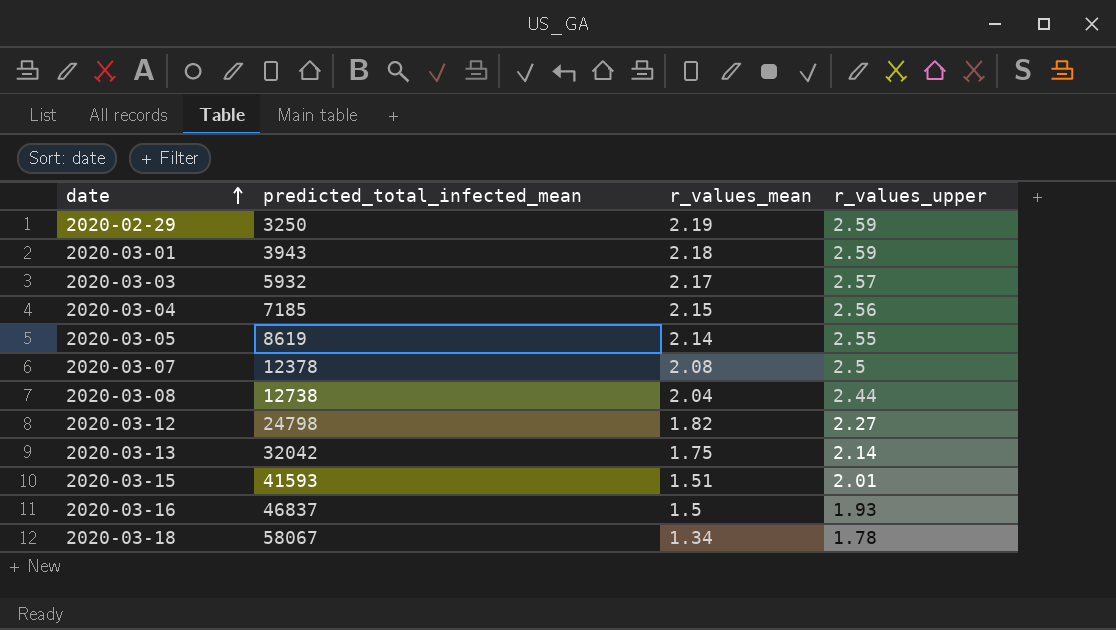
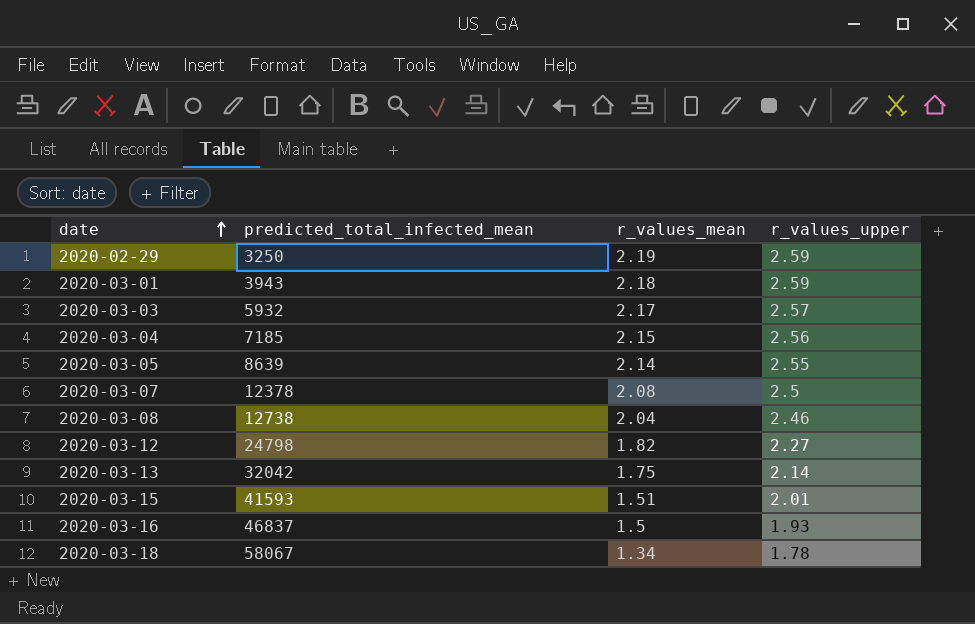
2020-03-05 | predicted_total_infected_mean: 8619 -> 8639
2020-03-08 | r_values_upper: 2.44 -> 2.46

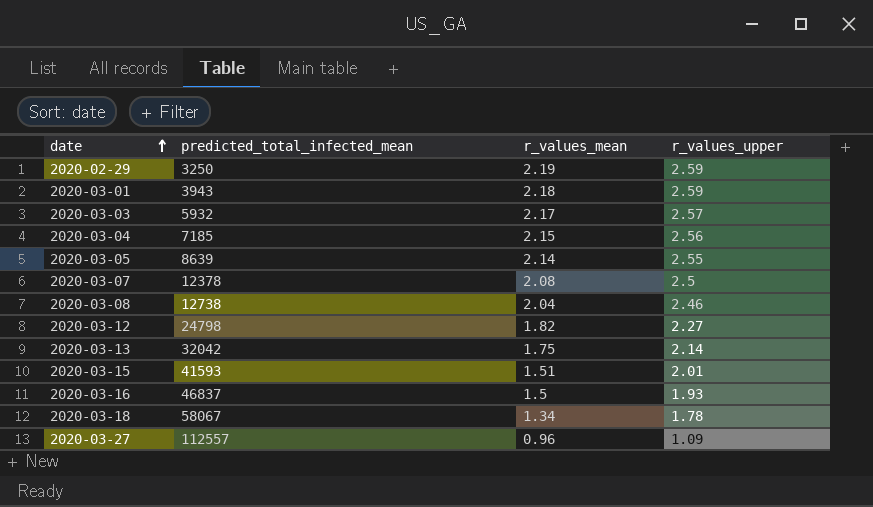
row 2020-03-27: none -> 112557 | 0.96 | 1.09

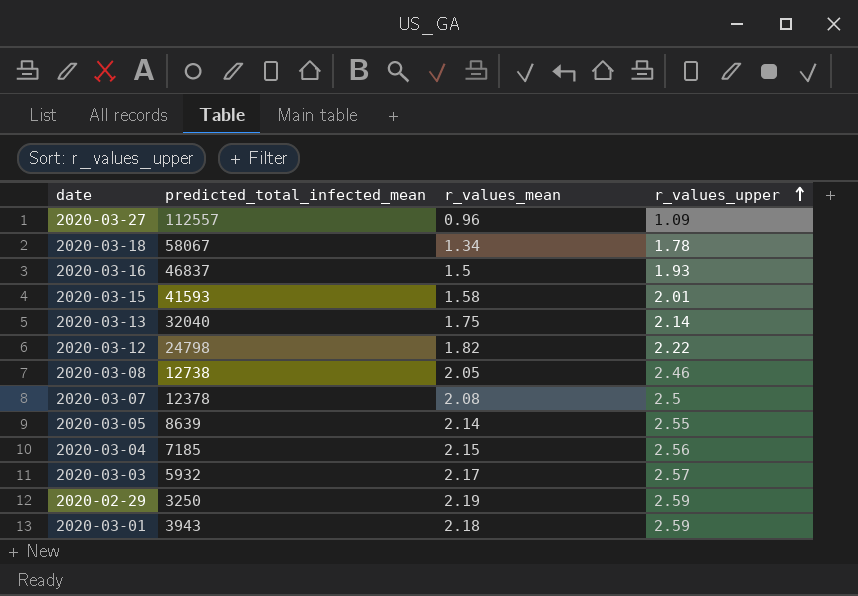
row order: date ascending -> r_values_upper ascending
2020-03-15 | r_values_mean: 1.51 -> 1.58
2020-03-13 | predicted_total_infected_mean: 32042 -> 32040
2020-03-12 | r_values_upper: 2.27 -> 2.22
2020-03-08 | r_values_mean: 2.04 -> 2.05

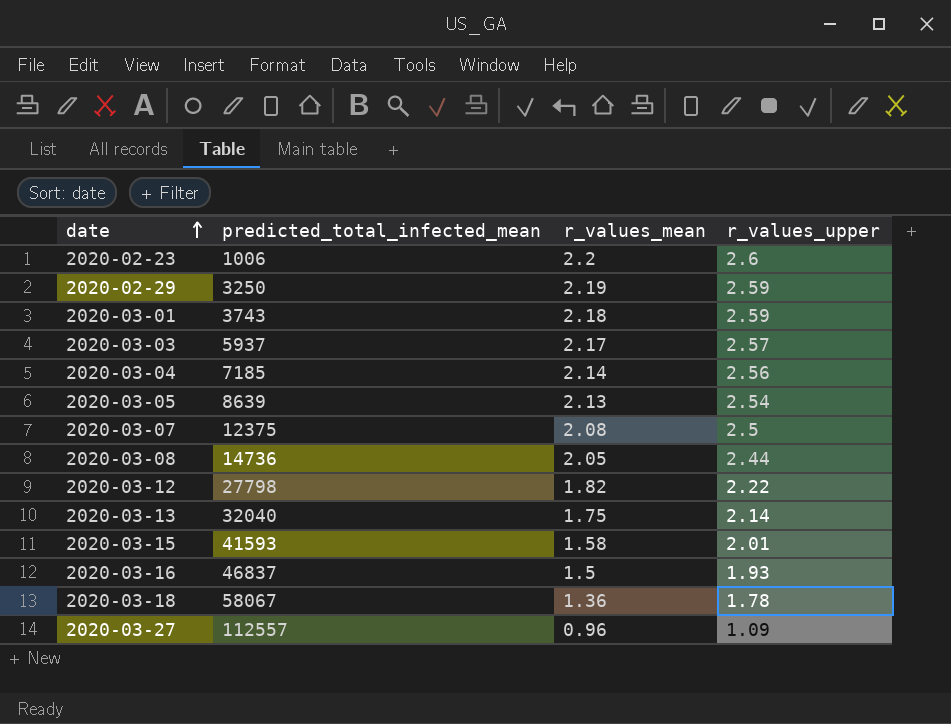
row order: r_values_upper ascending -> date ascending
row 2020-02-23: none -> 1006 | 2.2 | 2.6
2020-03-01 | predicted_total_infected_mean: 3943 -> 3743
2020-03-03 | predicted_total_infected_mean: 5932 -> 5937
2020-03-04 | r_values_mean: 2.15 -> 2.14
2020-03-05 | r_values_mean: 2.14 -> 2.13
2020-03-05 | r_values_upper: 2.55 -> 2.54
2020-03-07 | predicted_total_infected_mean: 12378 -> 12375
2020-03-08 | predicted_total_infected_mean: 12738 -> 14736
2020-03-08 | r_values_upper: 2.46 -> 2.44
2020-03-12 | predicted_total_infected_mean: 24798 -> 27798
2020-03-18 | r_values_mean: 1.34 -> 1.36

